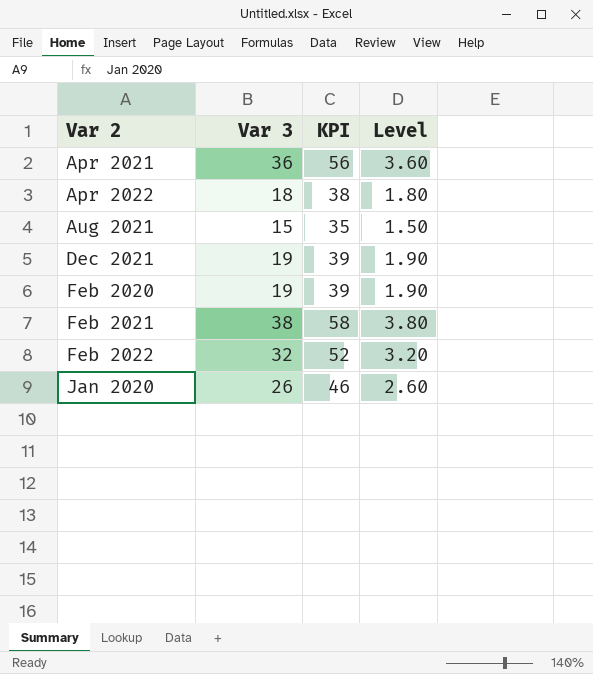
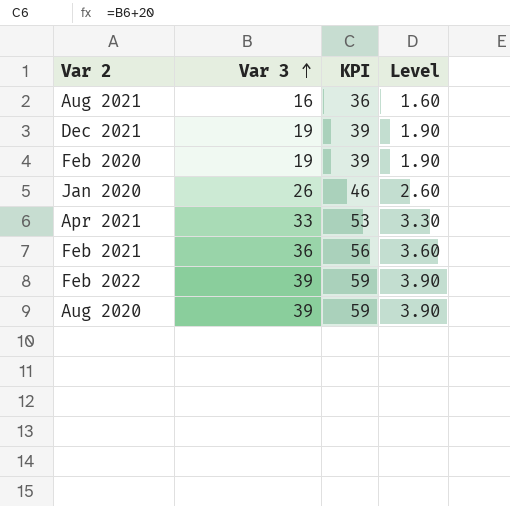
row order: none -> Var 3 ascending
row Apr 2022: 18 | 38 | 1.80 -> none
Aug 2021 | Var 3: 15 -> 16
Aug 2021 | KPI: 35 -> 36
Aug 2021 | Level: 1.50 -> 1.60
Apr 2021 | Var 3: 36 -> 33
Apr 2021 | KPI: 56 -> 53
Apr 2021 | Level: 3.60 -> 3.30
Feb 2021 | Var 3: 38 -> 36
Feb 2021 | KPI: 58 -> 56
Feb 2021 | Level: 3.80 -> 3.60
Feb 2022 | Var 3: 32 -> 39
Feb 2022 | KPI: 52 -> 59
Feb 2022 | Level: 3.20 -> 3.90
row Aug 2020: none -> 39 | 59 | 3.90

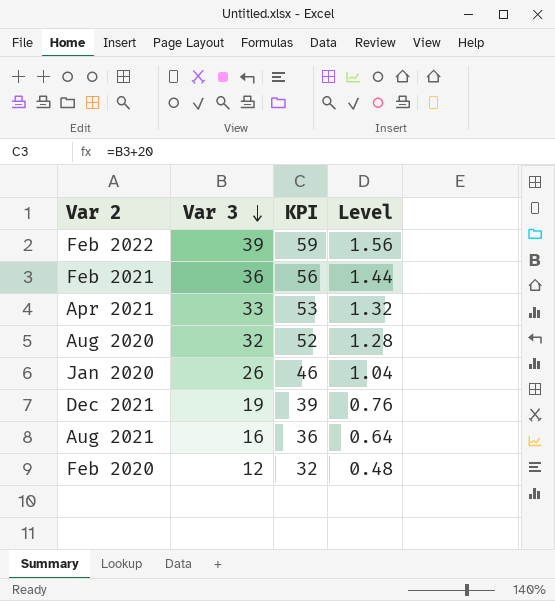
row order: Var 3 ascending -> Var 3 descending
column Level | formula: [Var 3] * 0.1 -> [Var 3] * 0.04
Aug 2020 | Var 3: 39 -> 32
Aug 2020 | KPI: 59 -> 52
Feb 2020 | Var 3: 19 -> 12
Feb 2020 | KPI: 39 -> 32

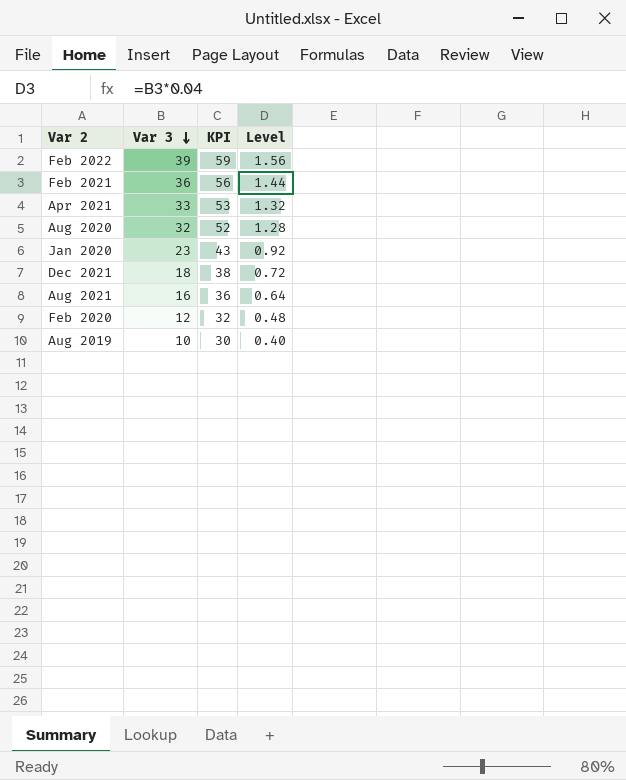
Jan 2020 | Var 3: 26 -> 23
Jan 2020 | KPI: 46 -> 43
Jan 2020 | Level: 1.04 -> 0.92
Dec 2021 | Var 3: 19 -> 18
Dec 2021 | KPI: 39 -> 38
Dec 2021 | Level: 0.76 -> 0.72
row Aug 2019: none -> 10 | 30 | 0.40

